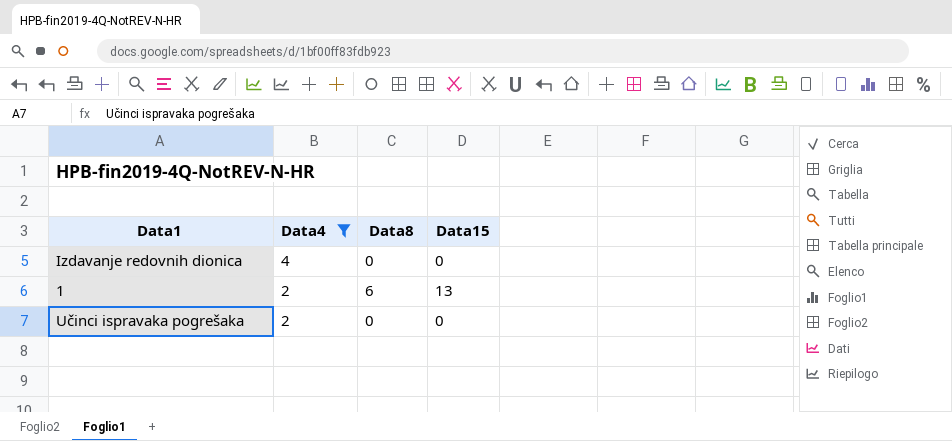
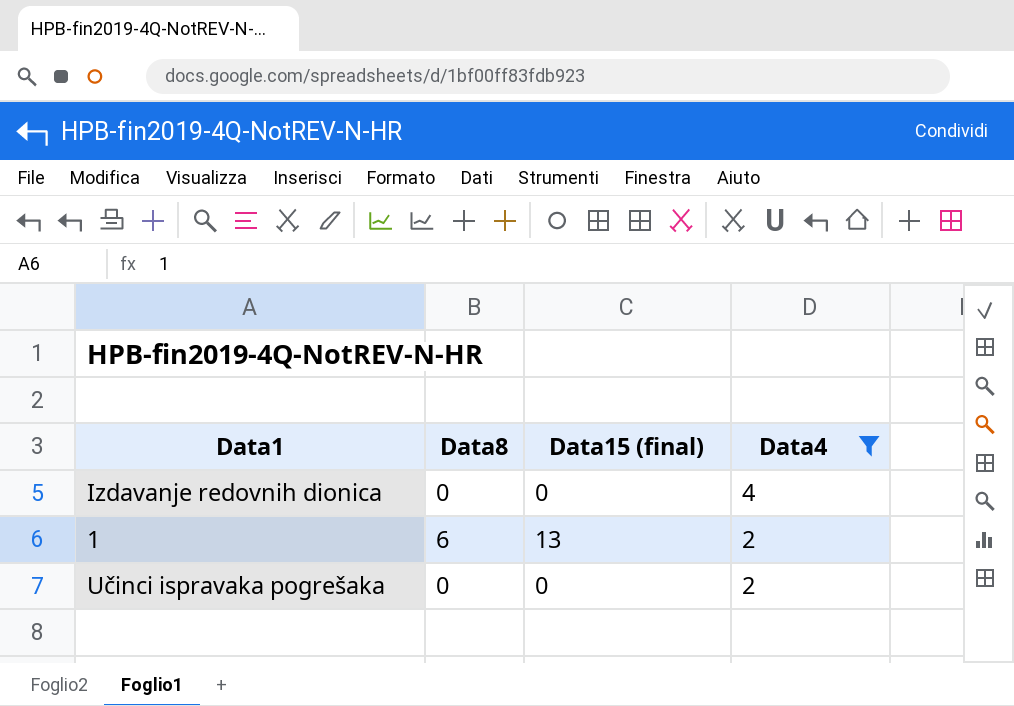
column name: Data15 -> Data15 (final)
column Data4 | position: 2 -> 4

